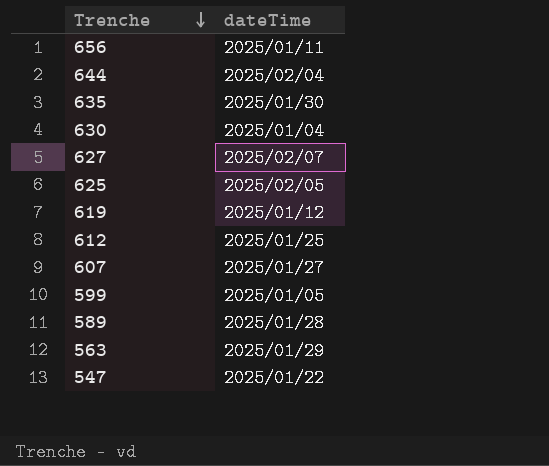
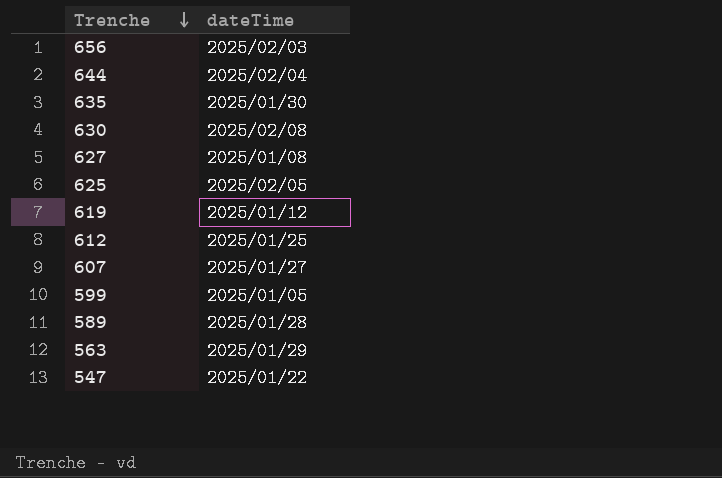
656 | dateTime: 2025/01/11 -> 2025/02/03
630 | dateTime: 2025/01/04 -> 2025/02/08
627 | dateTime: 2025/02/07 -> 2025/01/08

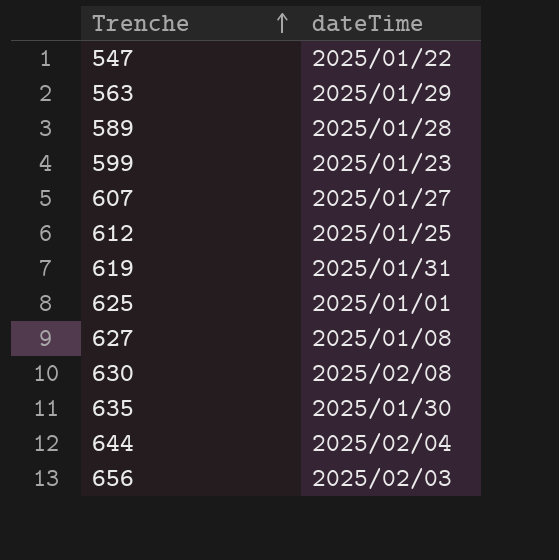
row order: Trenche descending -> Trenche ascending
599 | dateTime: 2025/01/05 -> 2025/01/23
619 | dateTime: 2025/01/12 -> 2025/01/31
625 | dateTime: 2025/02/05 -> 2025/01/01

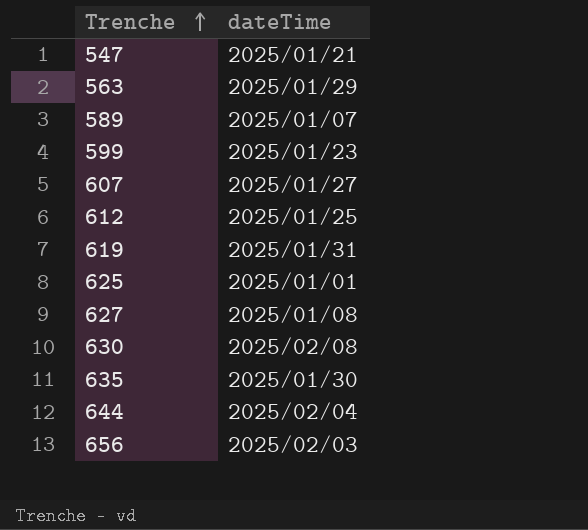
547 | dateTime: 2025/01/22 -> 2025/01/21
589 | dateTime: 2025/01/28 -> 2025/01/07

